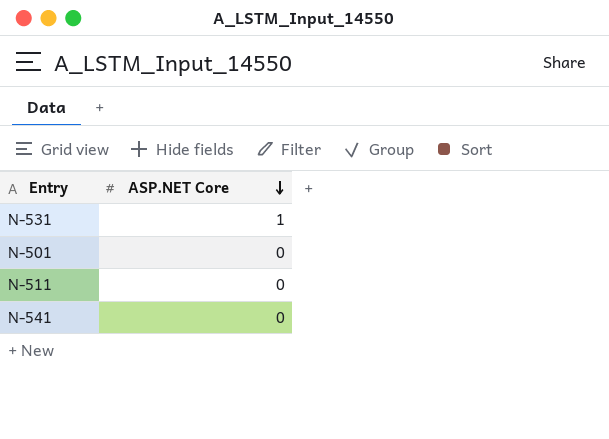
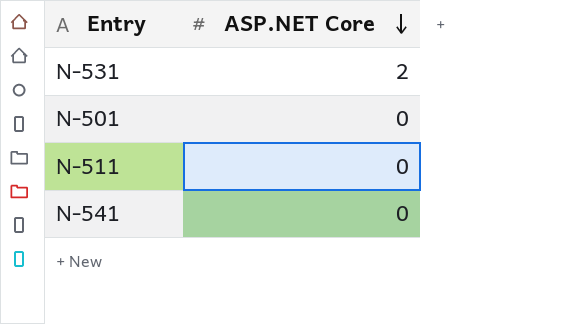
N-531 | ASP.NET Core: 1 -> 2

